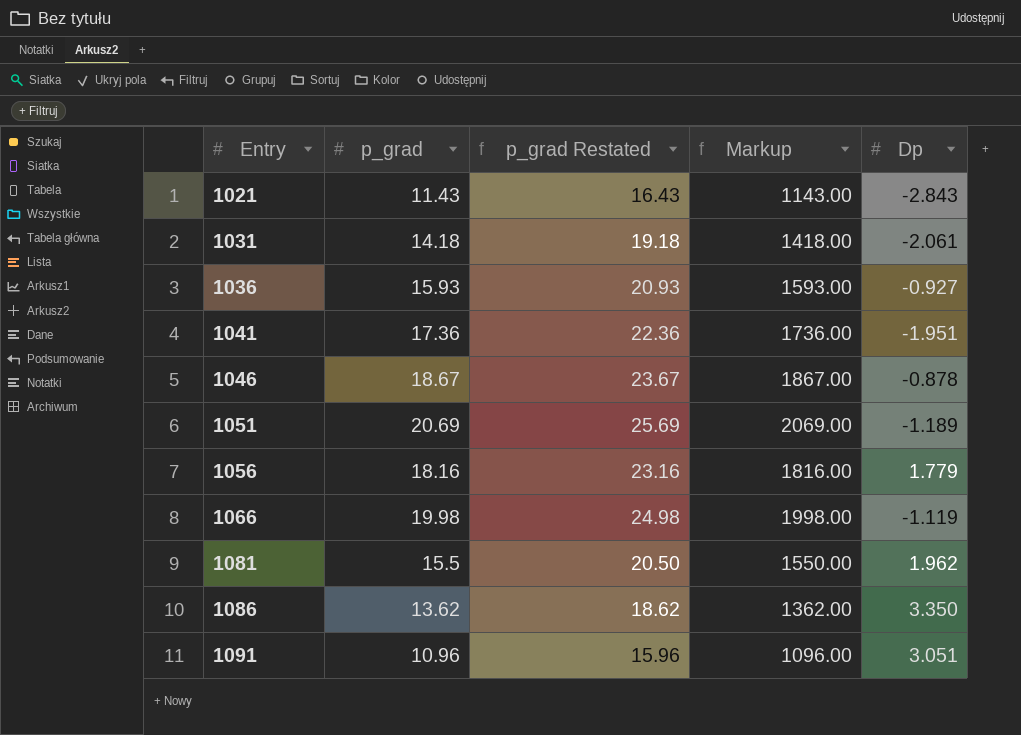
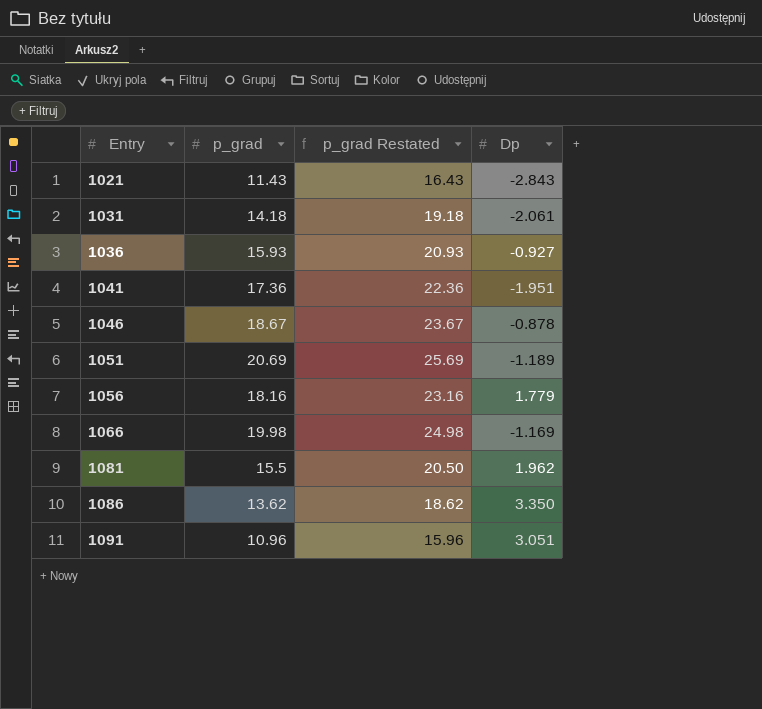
column Markup | formula: [p_grad] * 100 -> none
1066 | Dp: -1.119 -> -1.169

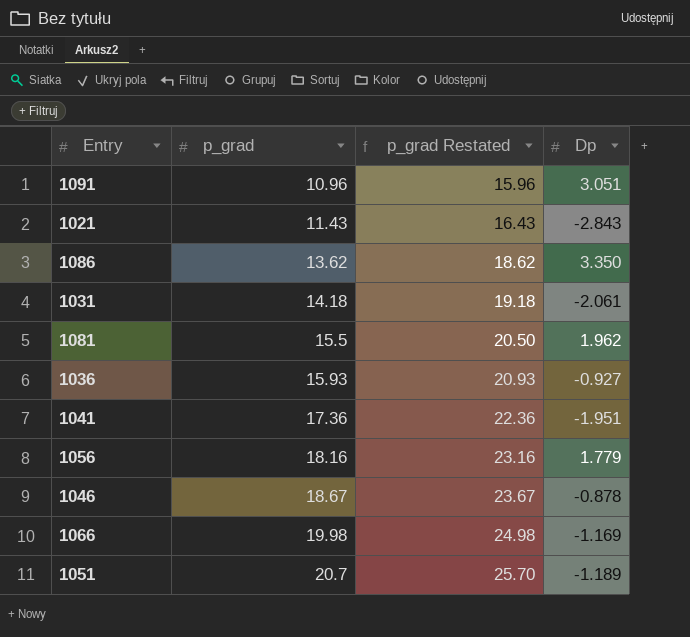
row order: Entry ascending -> p_grad ascending
1051 | p_grad: 20.69 -> 20.7
1051 | p_grad Restated: 25.69 -> 25.70

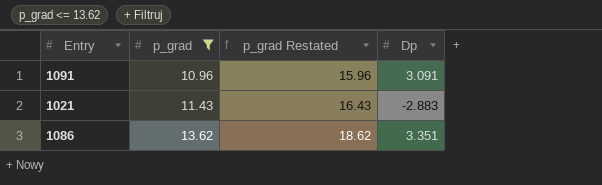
filter: none -> p_grad <= 13.62
1091 | Dp: 3.051 -> 3.091
1021 | Dp: -2.843 -> -2.883
1086 | Dp: 3.350 -> 3.351

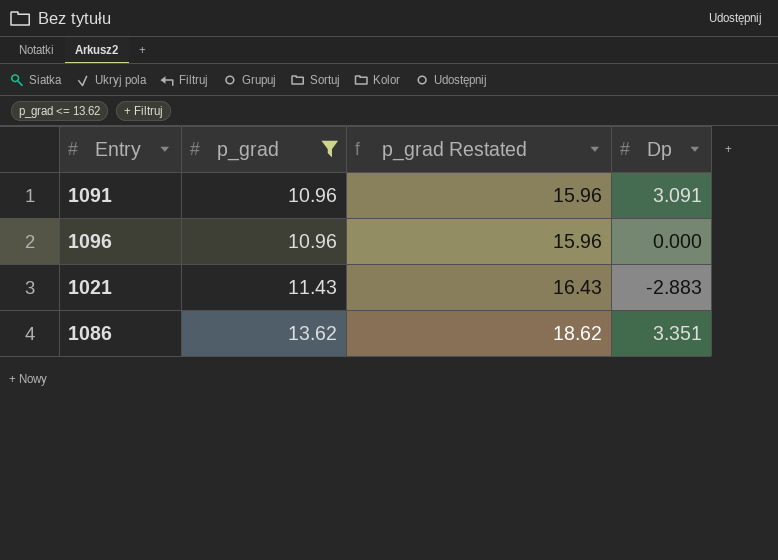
row 1096: none -> 10.96 | 15.96 | 0.000

